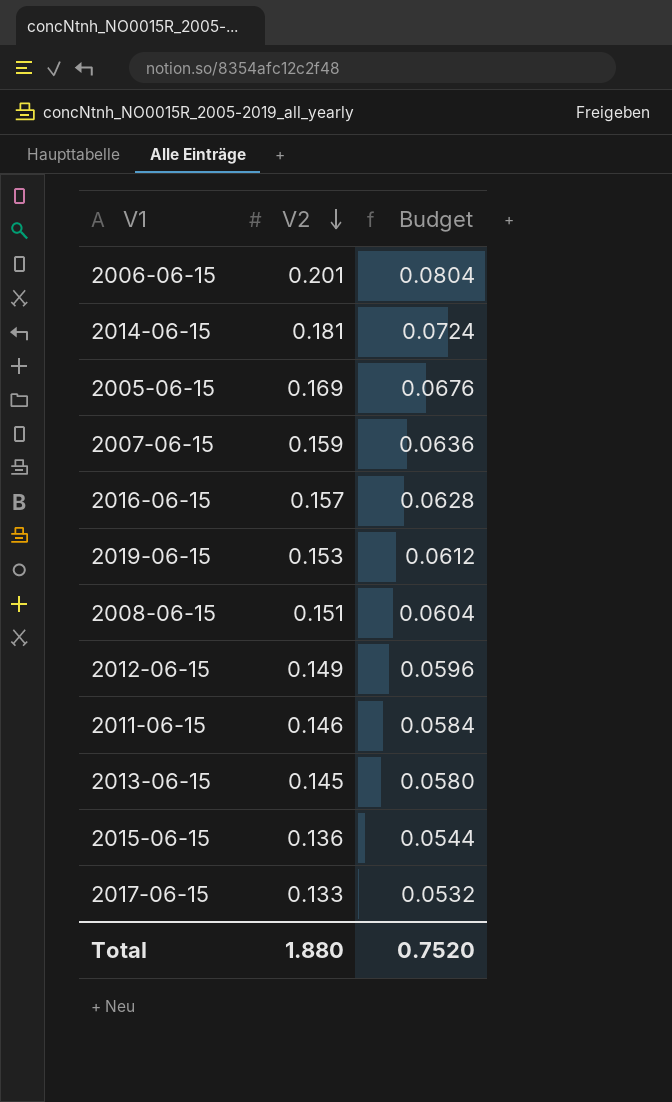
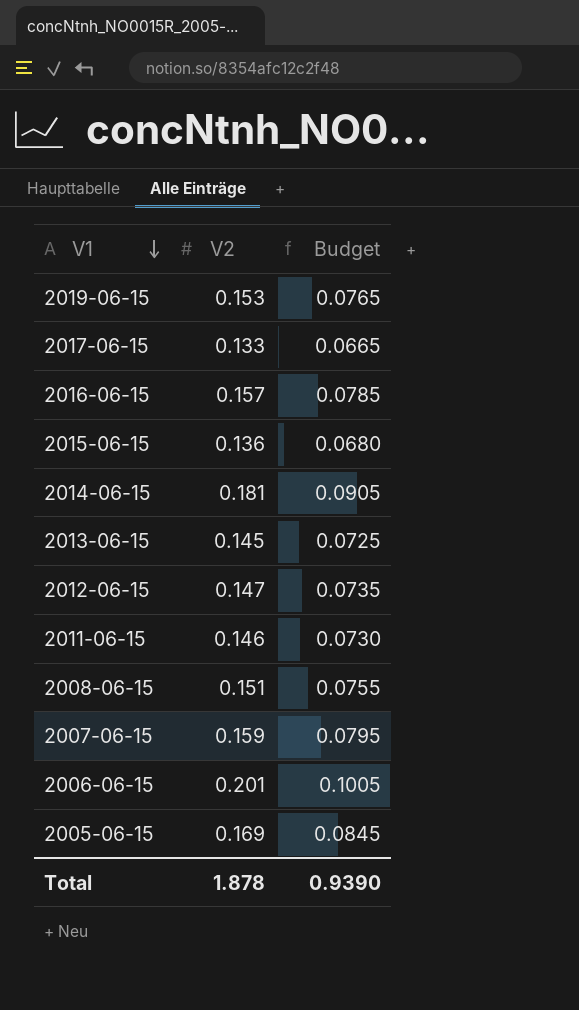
row order: V2 descending -> V1 descending
column Budget | formula: [V2] * 0.4 -> [V2] * 0.5
2012-06-15 | V2: 0.149 -> 0.147
Total | V2: 1.880 -> 1.878
Total | Budget: 0.7520 -> 0.9390

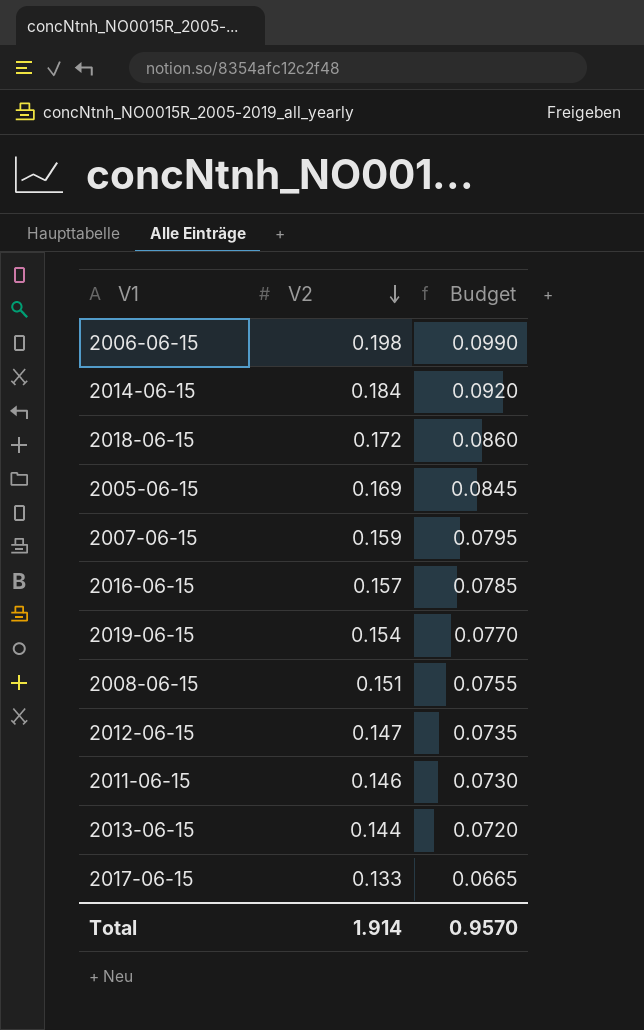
row order: V1 descending -> V2 descending
row 2015-06-15: 0.136 | 0.0680 -> none
2006-06-15 | V2: 0.201 -> 0.198
2006-06-15 | Budget: 0.1005 -> 0.0990
2014-06-15 | V2: 0.181 -> 0.184
2014-06-15 | Budget: 0.0905 -> 0.0920
row 2018-06-15: none -> 0.172 | 0.0860
2019-06-15 | V2: 0.153 -> 0.154
2019-06-15 | Budget: 0.0765 -> 0.0770
2013-06-15 | V2: 0.145 -> 0.144
2013-06-15 | Budget: 0.0725 -> 0.0720
Total | V2: 1.878 -> 1.914
Total | Budget: 0.9390 -> 0.9570

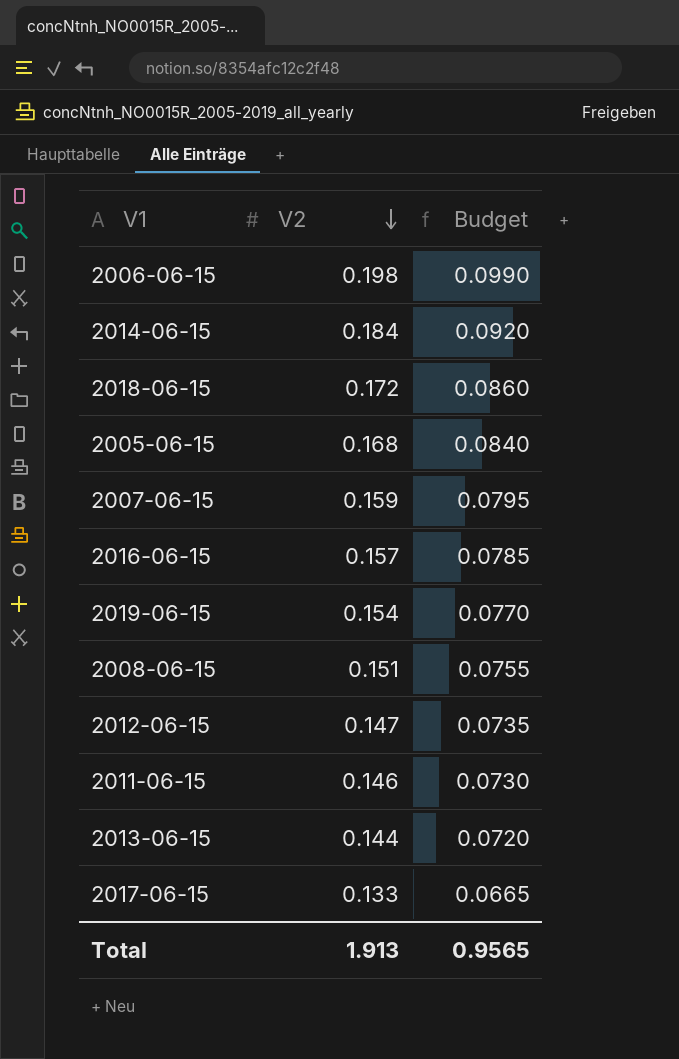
2005-06-15 | V2: 0.169 -> 0.168
2005-06-15 | Budget: 0.0845 -> 0.0840
Total | V2: 1.914 -> 1.913
Total | Budget: 0.9570 -> 0.9565

